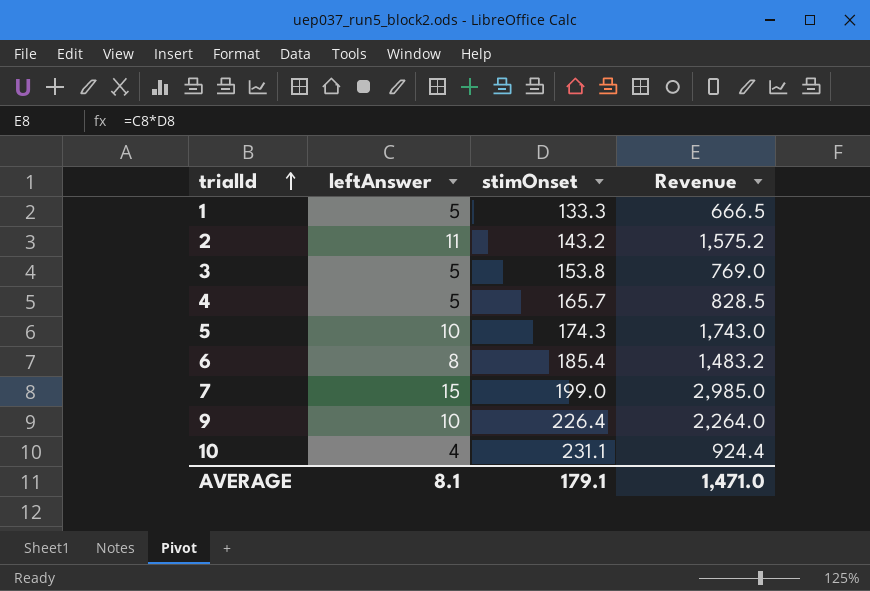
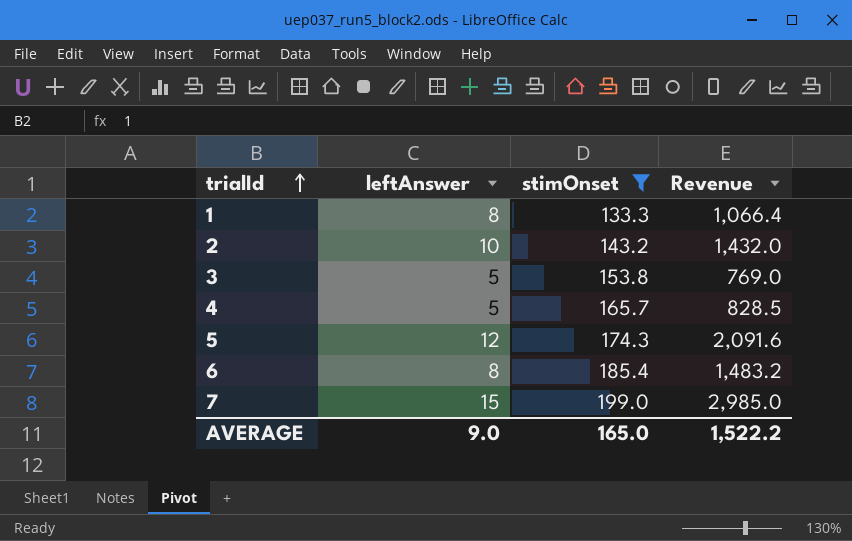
filter: none -> stimOnset <= 199.0
1 | leftAnswer: 5 -> 8
1 | Revenue: 666.5 -> 1,066.4
2 | leftAnswer: 11 -> 10
2 | Revenue: 1,575.2 -> 1,432.0
5 | leftAnswer: 10 -> 12
5 | Revenue: 1,743.0 -> 2,091.6
AVERAGE | leftAnswer: 8.1 -> 9.0
AVERAGE | stimOnset: 179.1 -> 165.0
AVERAGE | Revenue: 1,471.0 -> 1,522.2

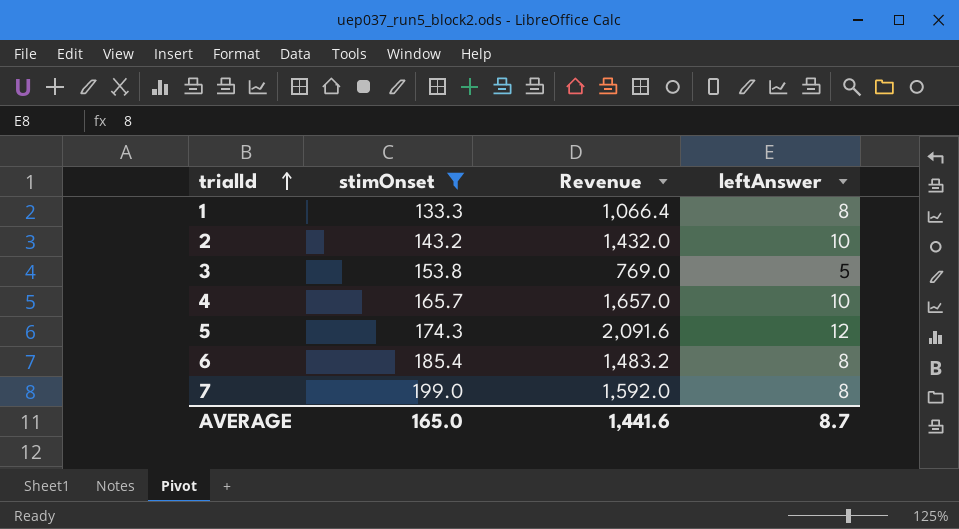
column leftAnswer | position: 2 -> 4
4 | Revenue: 828.5 -> 1,657.0
4 | leftAnswer: 5 -> 10
7 | Revenue: 2,985.0 -> 1,592.0
7 | leftAnswer: 15 -> 8
AVERAGE | Revenue: 1,522.2 -> 1,441.6
AVERAGE | leftAnswer: 9.0 -> 8.7

